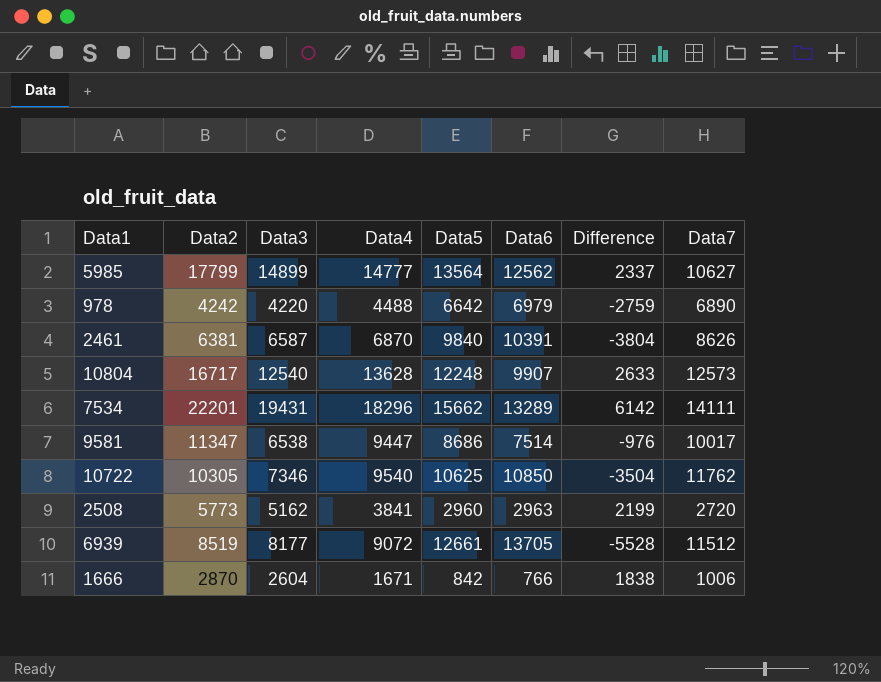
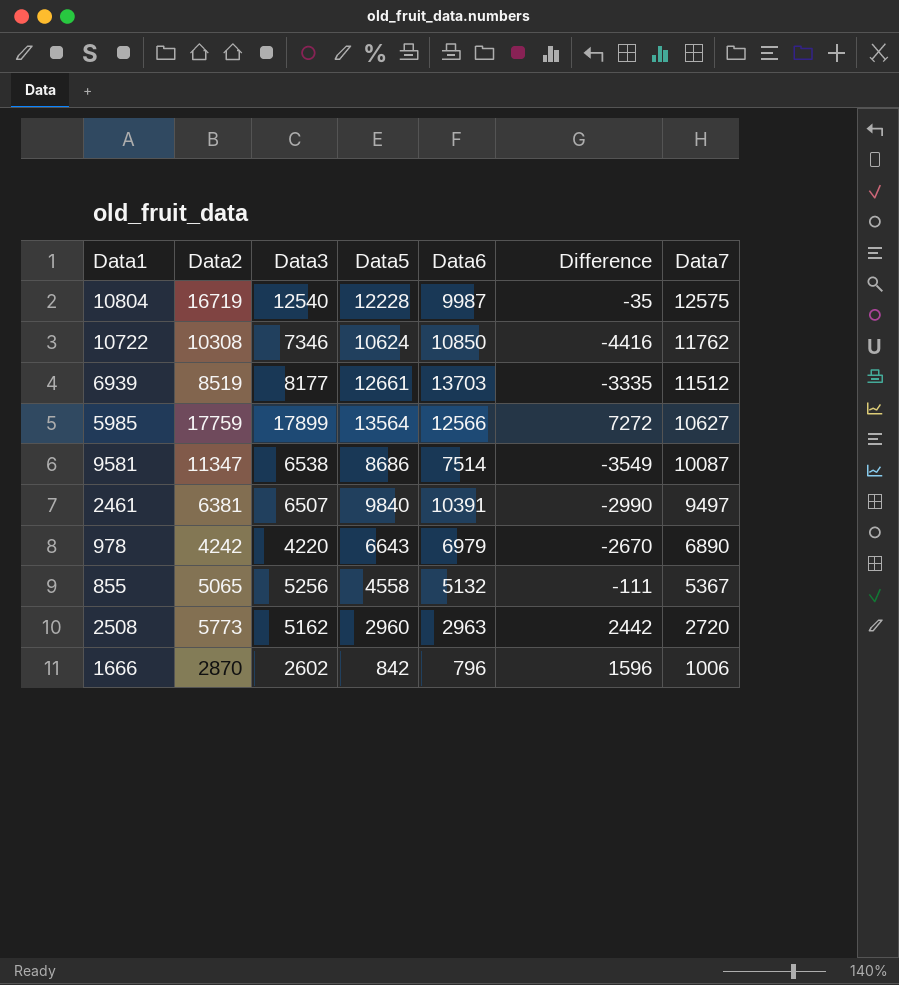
row order: none -> Data7 descending
column Data4 | position: 4 -> none
column Difference | formula: [Data3] - [Data6] -> [Data3] - [Data7]
row 7534: 22201 | 19431 | 18296 | 15662 | 13289 | 6142 | 14111 -> none
10804 | Data2: 16717 -> 16719
10804 | Data5: 12248 -> 12228
10804 | Data6: 9907 -> 9987
10804 | Data7: 12573 -> 12575
10722 | Data2: 10305 -> 10308
10722 | Data5: 10625 -> 10624
6939 | Data6: 13705 -> 13703
5985 | Data2: 17799 -> 17759
5985 | Data3: 14899 -> 17899
5985 | Data6: 12562 -> 12566
9581 | Data7: 10017 -> 10087
2461 | Data3: 6587 -> 6507
2461 | Data7: 8626 -> 9497
978 | Data5: 6642 -> 6643
row 855: none -> 5065 | 5256 | 4558 | 5132 | -111 | 5367
1666 | Data3: 2604 -> 2602
1666 | Data6: 766 -> 796

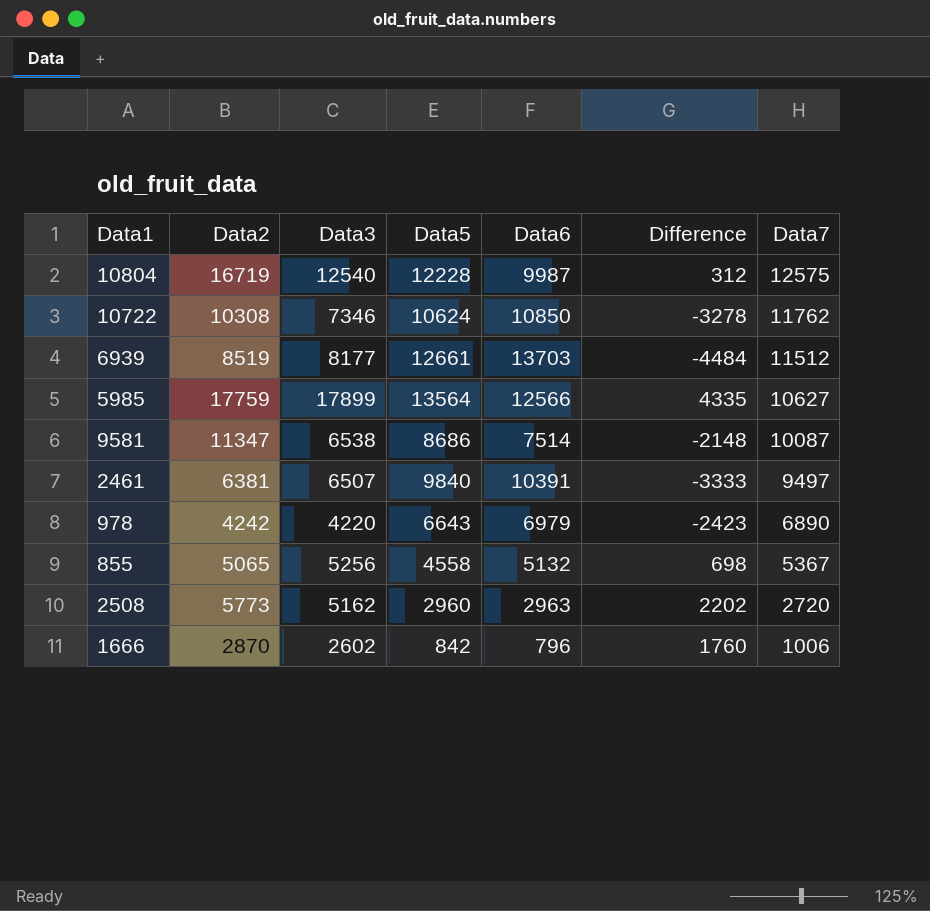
column Difference | formula: [Data3] - [Data7] -> [Data3] - [Data5]

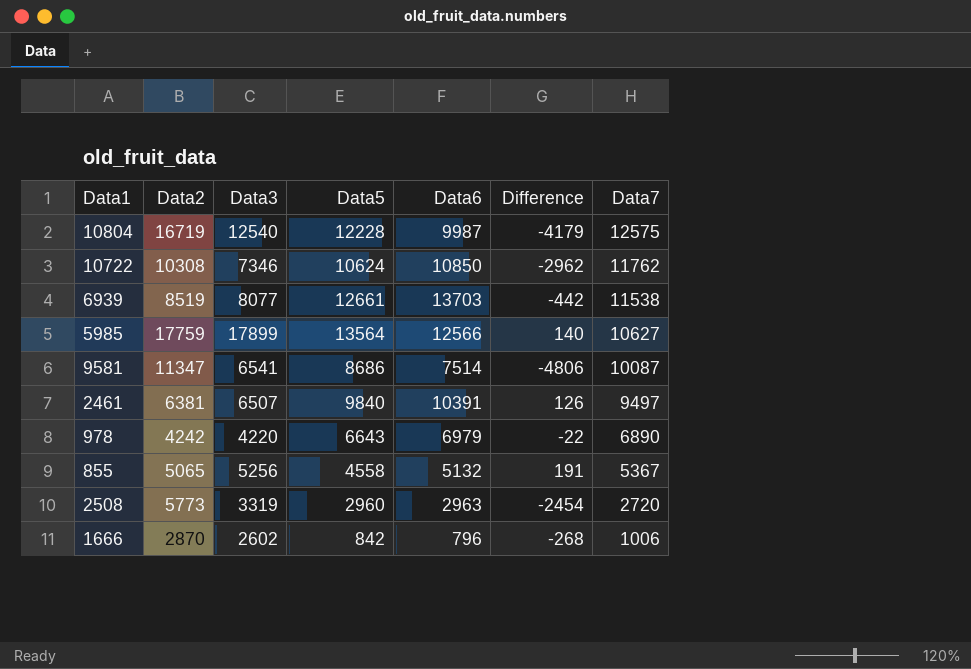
column Difference | formula: [Data3] - [Data5] -> [Data3] - [Data2]
6939 | Data3: 8177 -> 8077
6939 | Data7: 11512 -> 11538
9581 | Data3: 6538 -> 6541
2508 | Data3: 5162 -> 3319

